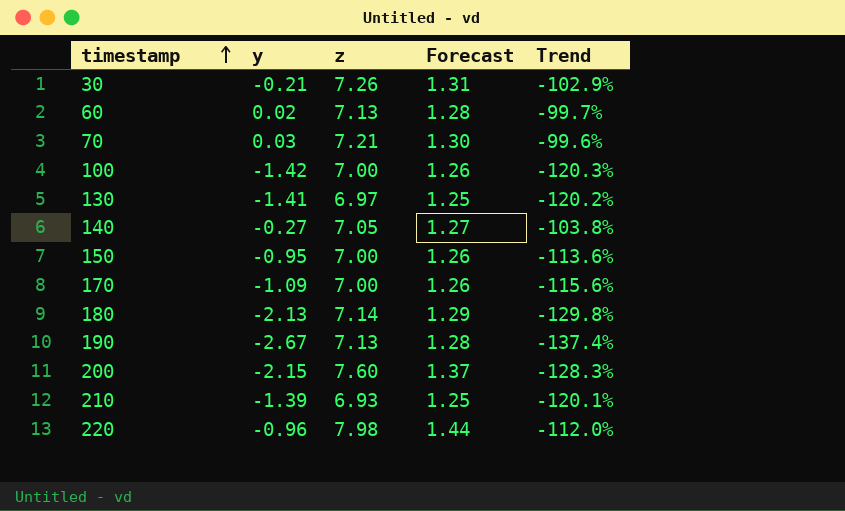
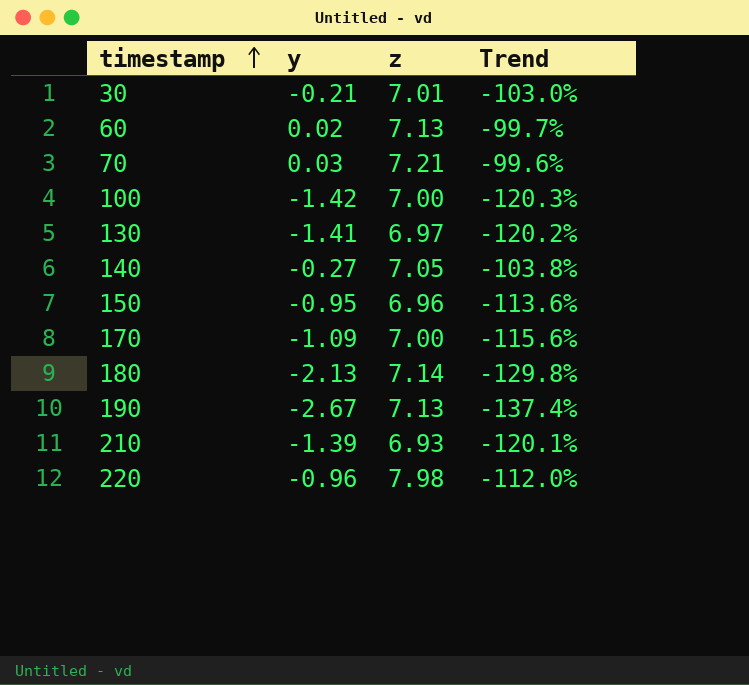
column Forecast | formula: [z] * 0.18 -> none
row 200: -2.15 | 7.60 | 1.37 | -128.3% -> none
30 | z: 7.26 -> 7.01
30 | Trend: -102.9% -> -103.0%
150 | z: 7.00 -> 6.96

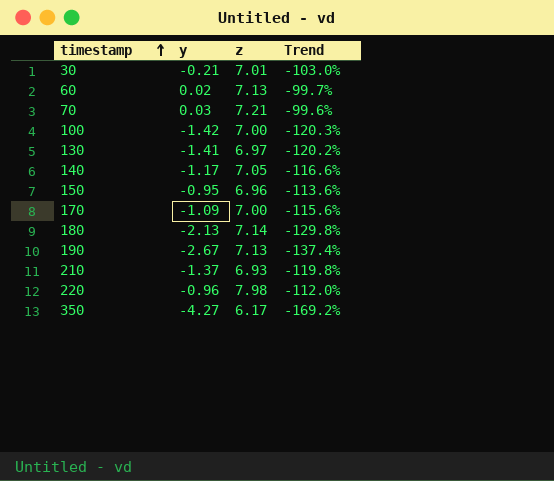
140 | y: -0.27 -> -1.17
140 | Trend: -103.8% -> -116.6%
210 | y: -1.39 -> -1.37
210 | Trend: -120.1% -> -119.8%
row 350: none -> -4.27 | 6.17 | -169.2%

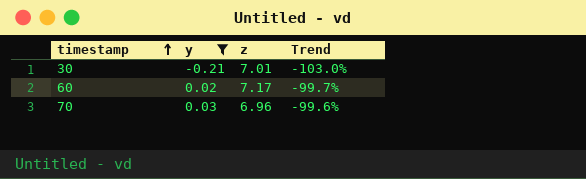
filter: none -> y >= -0.21
60 | z: 7.13 -> 7.17
70 | z: 7.21 -> 6.96

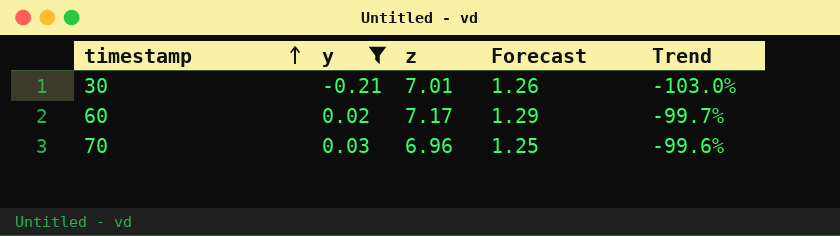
column Forecast | formula: none -> [z] * 0.18

